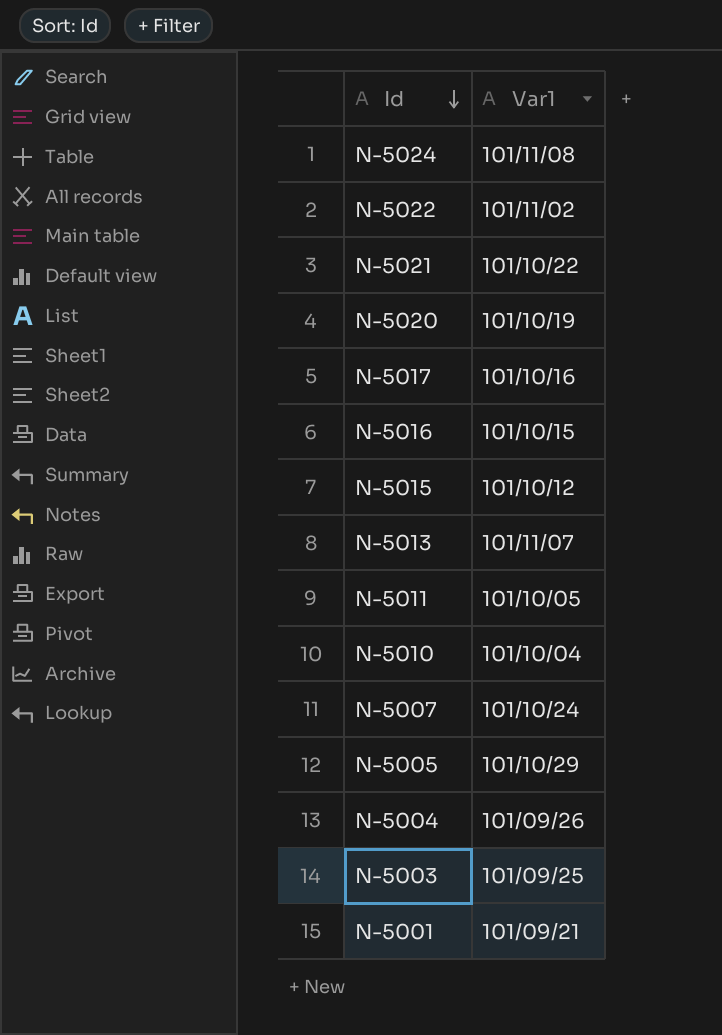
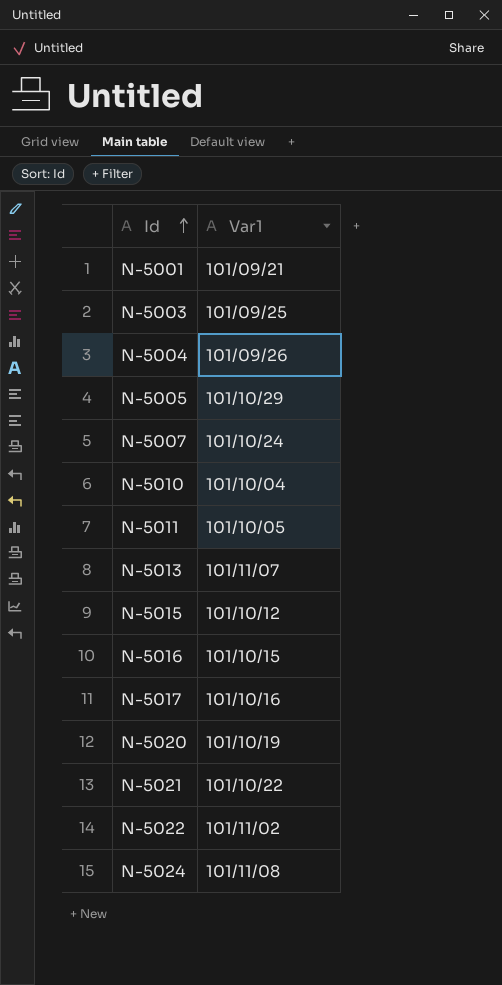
row order: Id descending -> Id ascending

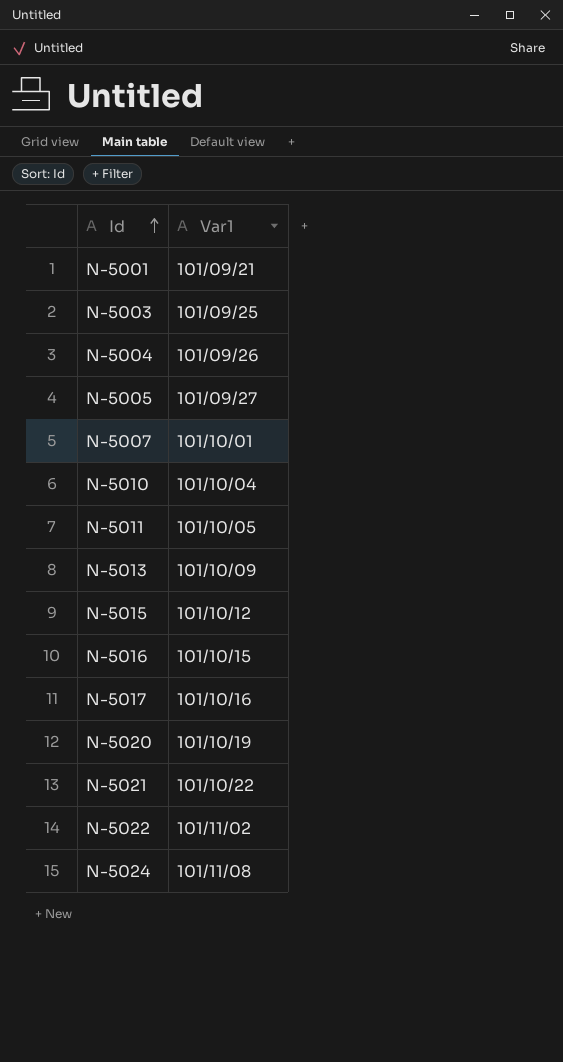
N-5005 | Var1: 101/10/29 -> 101/09/27
N-5007 | Var1: 101/10/24 -> 101/10/01
N-5013 | Var1: 101/11/07 -> 101/10/09

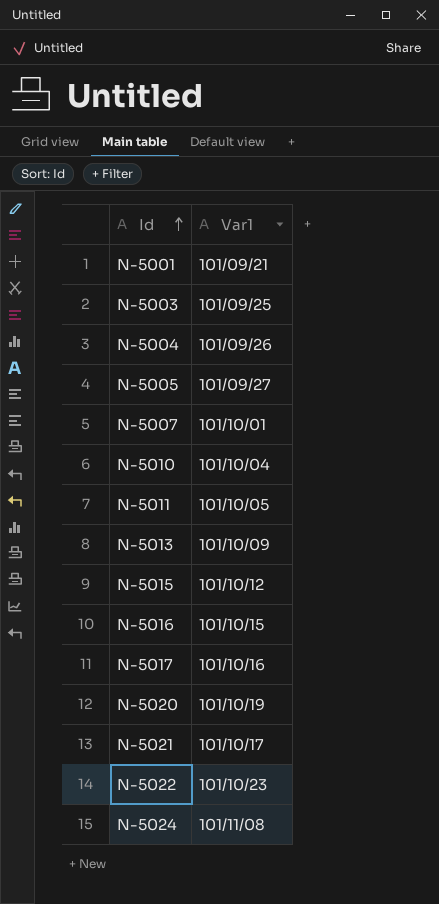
N-5021 | Var1: 101/10/22 -> 101/10/17
N-5022 | Var1: 101/11/02 -> 101/10/23

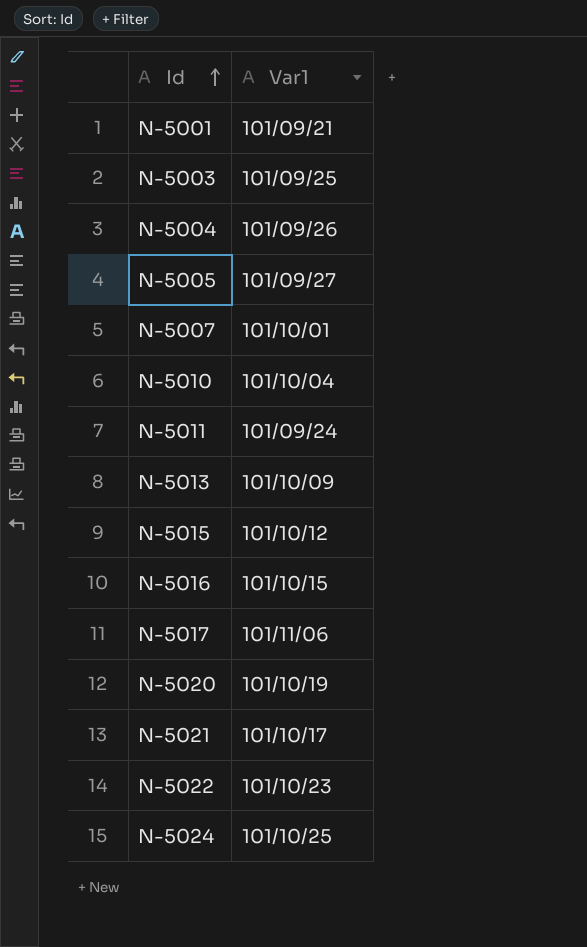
N-5011 | Var1: 101/10/05 -> 101/09/24
N-5017 | Var1: 101/10/16 -> 101/11/06
N-5024 | Var1: 101/11/08 -> 101/10/25

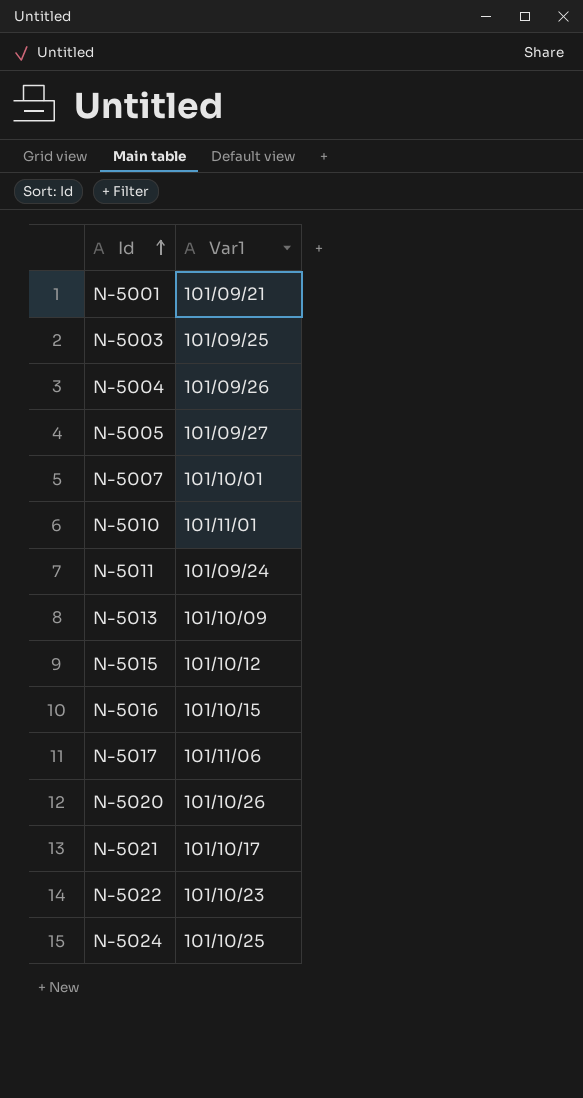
N-5010 | Var1: 101/10/04 -> 101/11/01
N-5020 | Var1: 101/10/19 -> 101/10/26

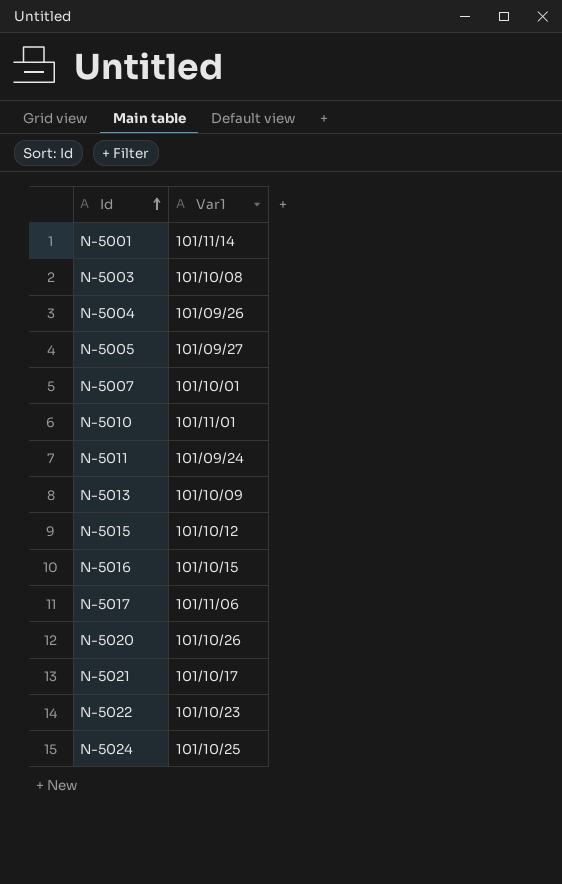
N-5001 | Var1: 101/09/21 -> 101/11/14
N-5003 | Var1: 101/09/25 -> 101/10/08

